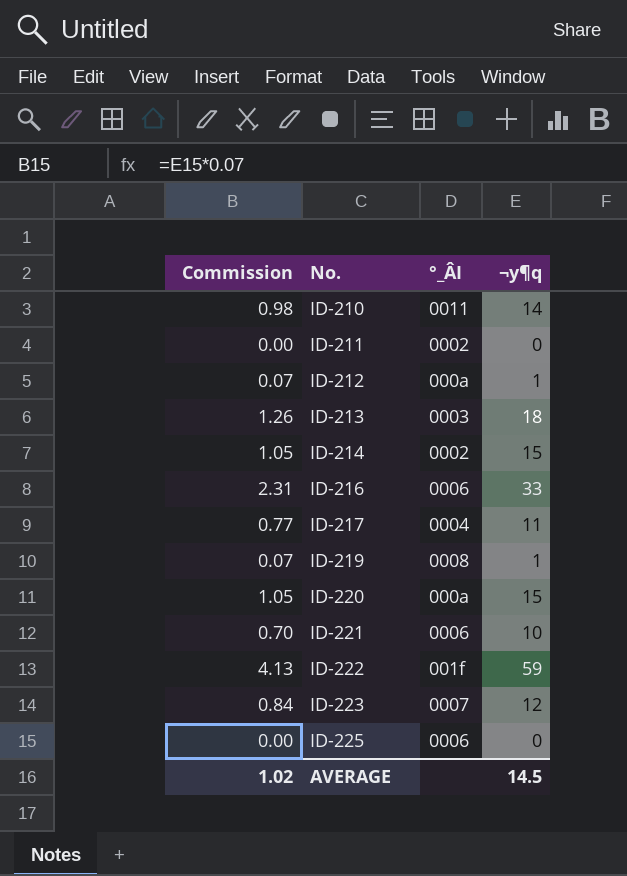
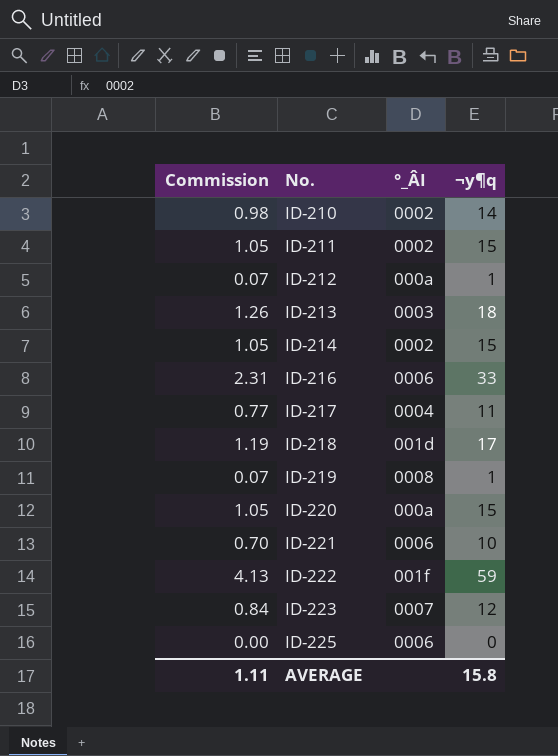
ID-210 | °_ÂI: 0011 -> 0002
ID-211 | Commission: 0.00 -> 1.05
ID-211 | ¬y¶q: 0 -> 15
row ID-218: none -> 1.19 | 001d | 17
AVERAGE | Commission: 1.02 -> 1.11
AVERAGE | ¬y¶q: 14.5 -> 15.8

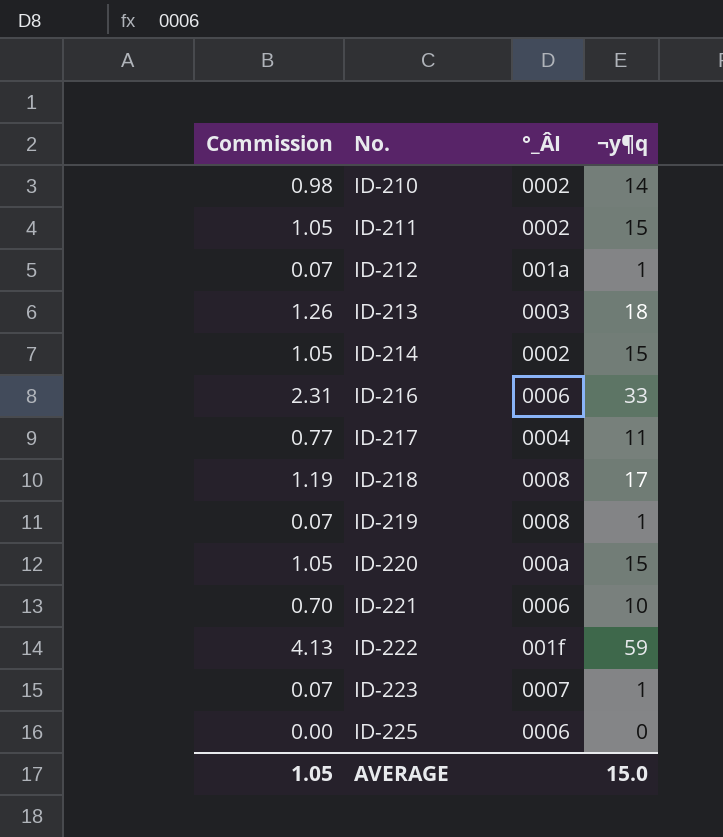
ID-212 | °_ÂI: 000a -> 001a
ID-218 | °_ÂI: 001d -> 0008
ID-223 | Commission: 0.84 -> 0.07
ID-223 | ¬y¶q: 12 -> 1
AVERAGE | Commission: 1.11 -> 1.05
AVERAGE | ¬y¶q: 15.8 -> 15.0

